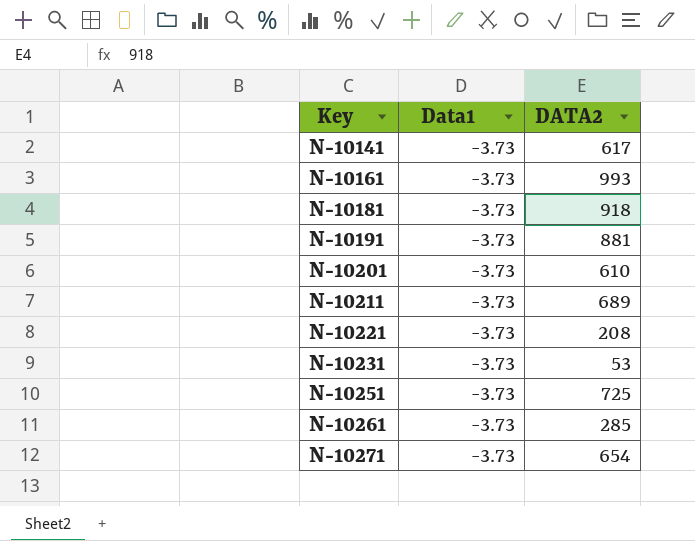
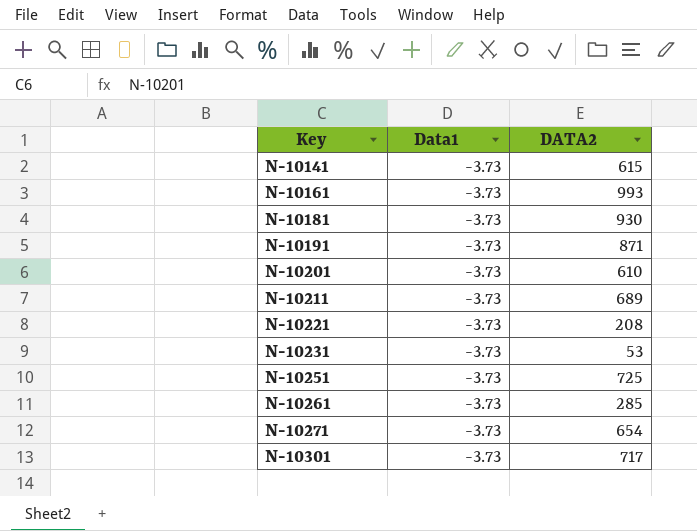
N-10141 | DATA2: 617 -> 615
N-10181 | DATA2: 918 -> 930
N-10191 | DATA2: 881 -> 871
row N-10301: none -> -3.73 | 717

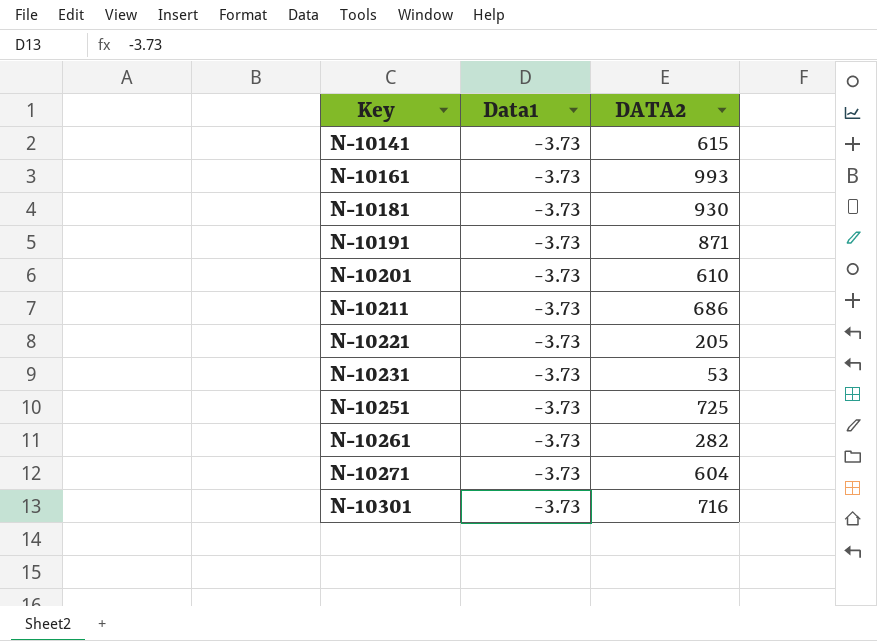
N-10211 | DATA2: 689 -> 686
N-10221 | DATA2: 208 -> 205
N-10261 | DATA2: 285 -> 282
N-10271 | DATA2: 654 -> 604
N-10301 | DATA2: 717 -> 716

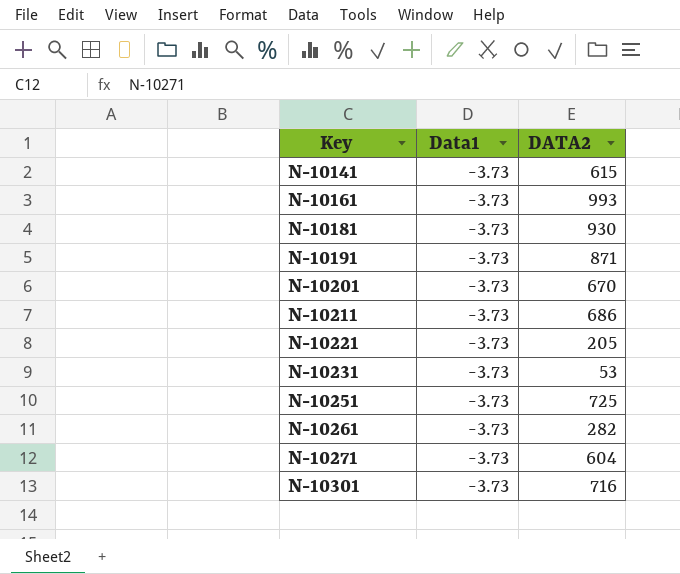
N-10201 | DATA2: 610 -> 670

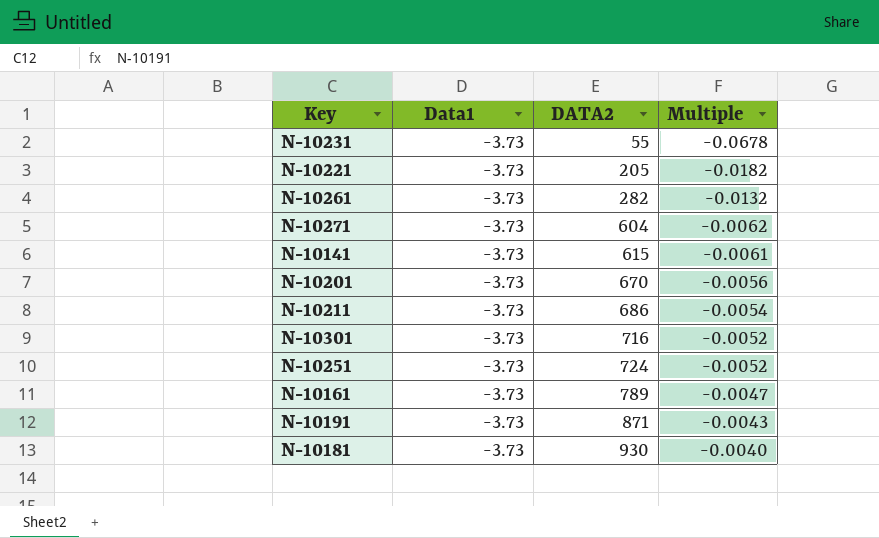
row order: Key ascending -> DATA2 ascending
column Multiple | formula: none -> [Data1] / [DATA2]
N-10231 | DATA2: 53 -> 55
N-10251 | DATA2: 725 -> 724
N-10161 | DATA2: 993 -> 789

